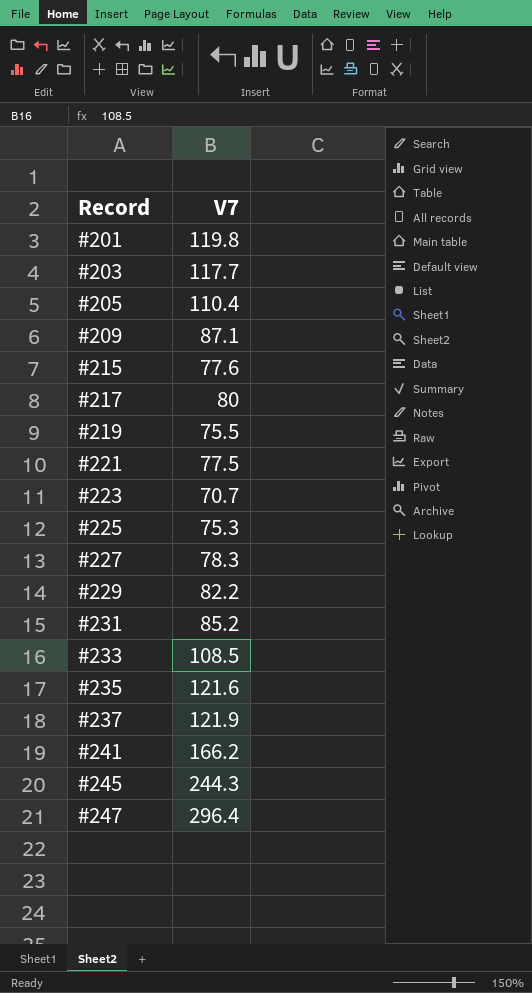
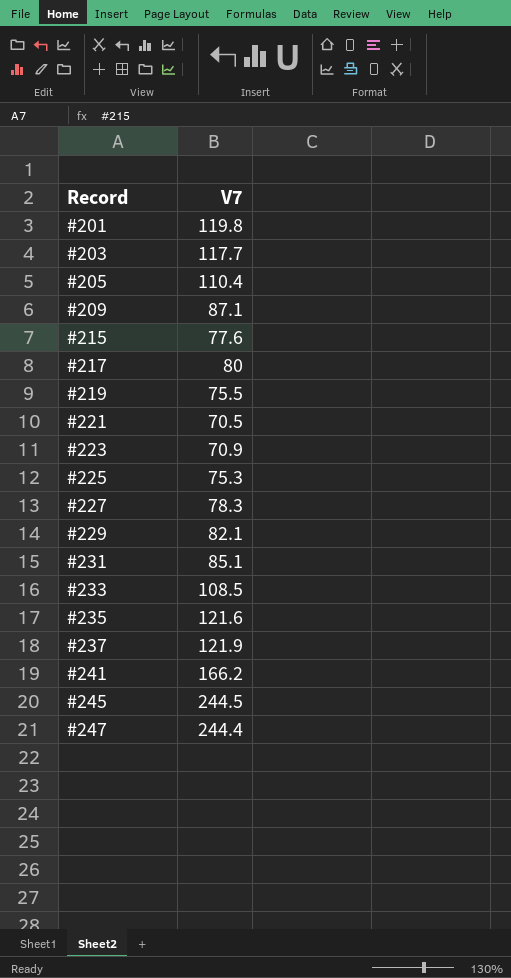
#221 | V7: 77.5 -> 70.5
#223 | V7: 70.7 -> 70.9
#229 | V7: 82.2 -> 82.1
#231 | V7: 85.2 -> 85.1
#245 | V7: 244.3 -> 244.5
#247 | V7: 296.4 -> 244.4

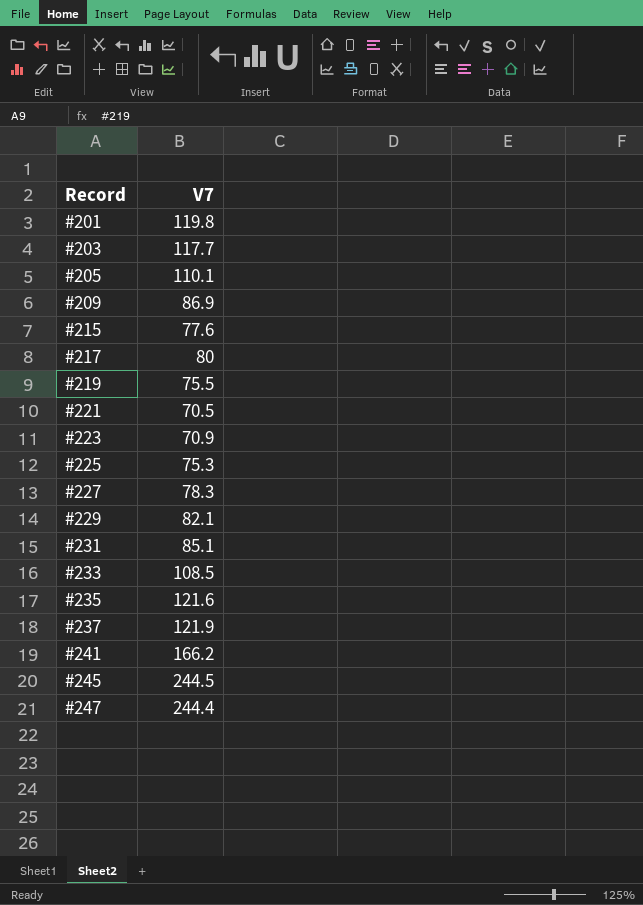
#205 | V7: 110.4 -> 110.1
#209 | V7: 87.1 -> 86.9

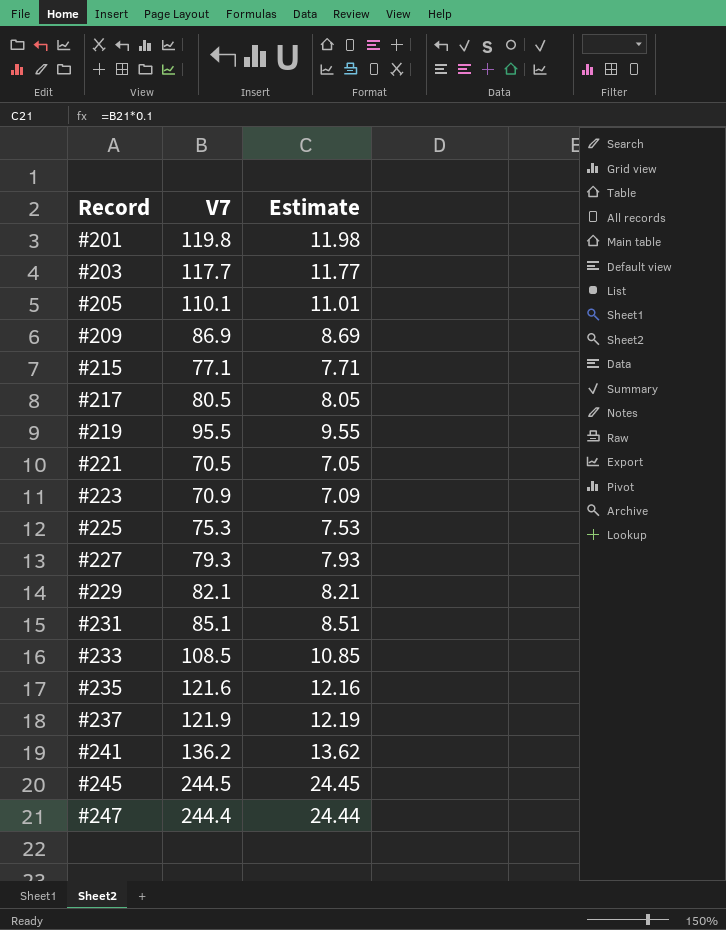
column Estimate | formula: none -> [V7] * 0.1
#215 | V7: 77.6 -> 77.1
#217 | V7: 80 -> 80.5
#219 | V7: 75.5 -> 95.5
#227 | V7: 78.3 -> 79.3
#241 | V7: 166.2 -> 136.2

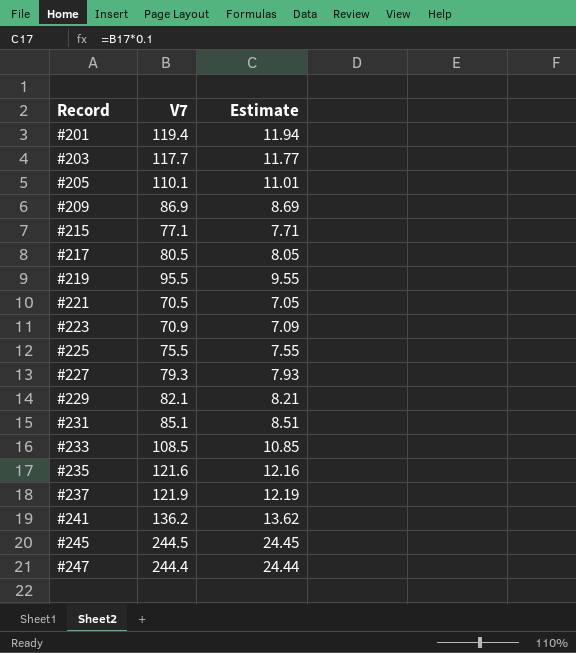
#201 | V7: 119.8 -> 119.4
#201 | Estimate: 11.98 -> 11.94
#225 | V7: 75.3 -> 75.5
#225 | Estimate: 7.53 -> 7.55

